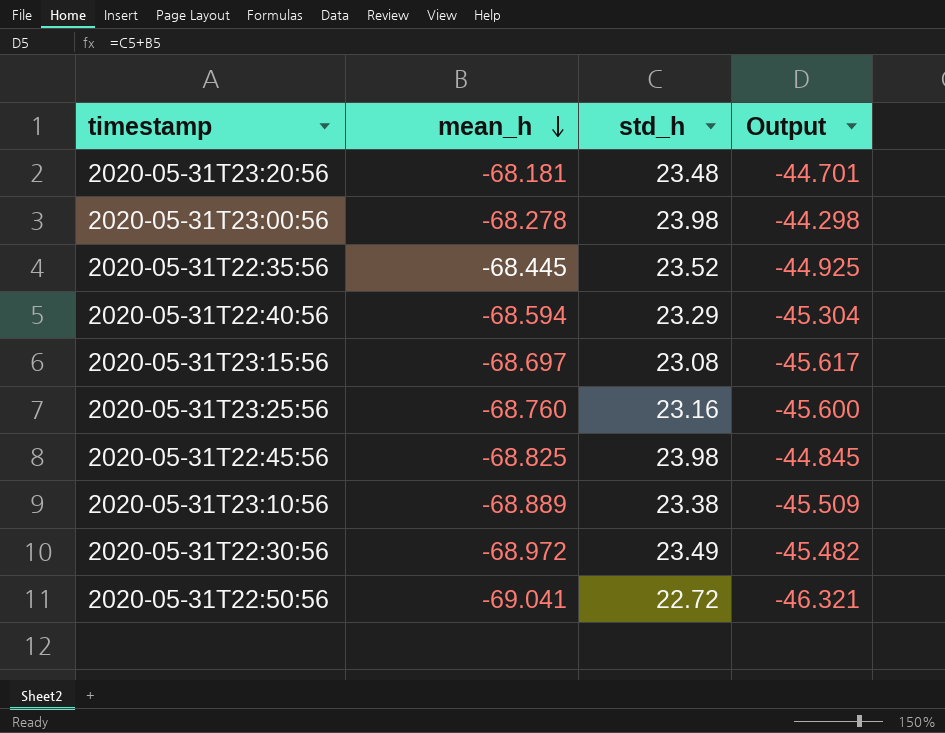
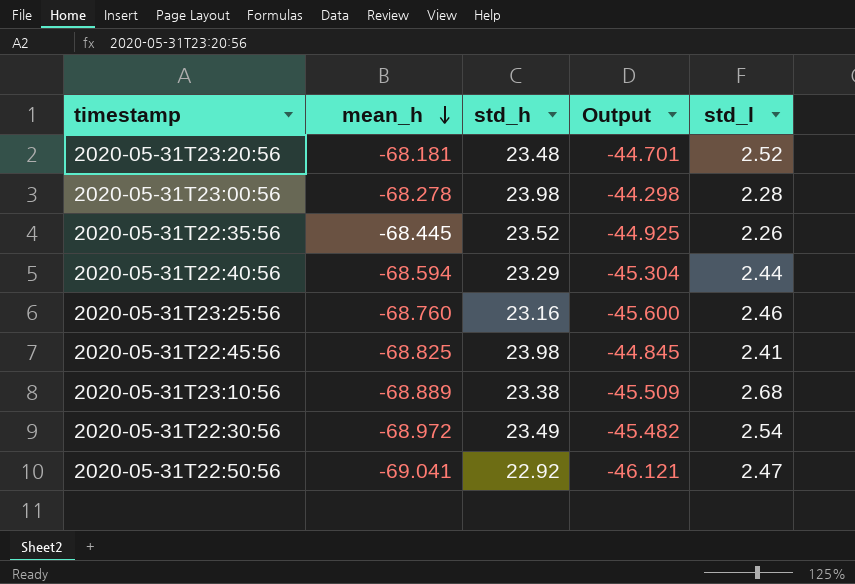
column std_l | position: none -> 5
row 2020-05-31T23:15:56: -68.697 | 23.08 | -45.617 -> none
2020-05-31T22:50:56 | std_h: 22.72 -> 22.92
2020-05-31T22:50:56 | Output: -46.321 -> -46.121

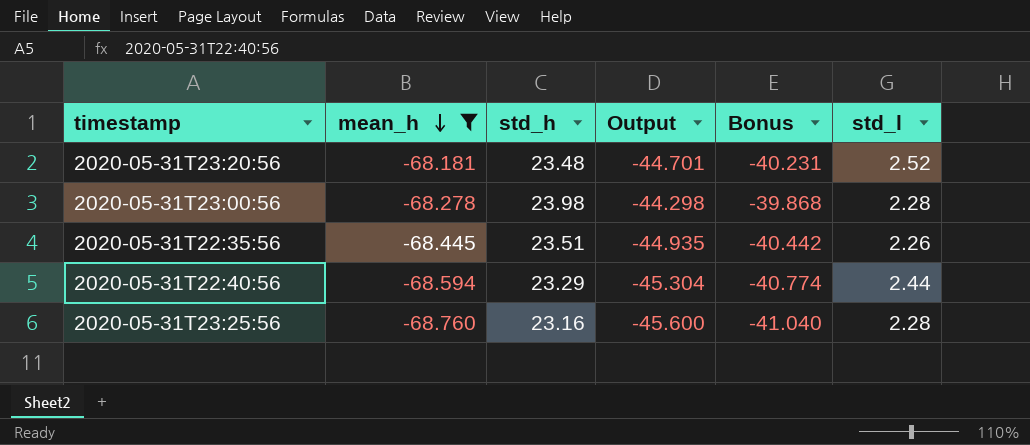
filter: none -> mean_h >= -68.760
column Bonus | formula: none -> [Output] * 0.9
2020-05-31T22:35:56 | std_h: 23.52 -> 23.51
2020-05-31T22:35:56 | Output: -44.925 -> -44.935
2020-05-31T23:25:56 | std_l: 2.46 -> 2.28

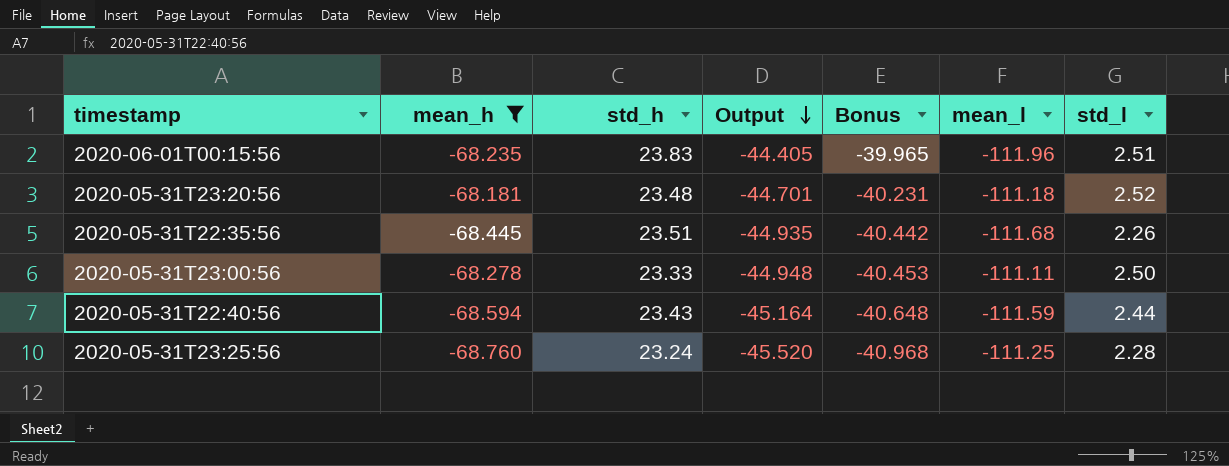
row order: mean_h descending -> Output descending
column mean_l | position: none -> 6
row 2020-06-01T00:15:56: none -> -68.235 | 23.83 | -44.405 | -39.965 | -111.96 | 2.51
2020-05-31T23:00:56 | std_h: 23.98 -> 23.33
2020-05-31T23:00:56 | Output: -44.298 -> -44.948
2020-05-31T23:00:56 | Bonus: -39.868 -> -40.453
2020-05-31T23:00:56 | std_l: 2.28 -> 2.50
2020-05-31T22:40:56 | std_h: 23.29 -> 23.43
2020-05-31T22:40:56 | Output: -45.304 -> -45.164
2020-05-31T22:40:56 | Bonus: -40.774 -> -40.648
2020-05-31T23:25:56 | std_h: 23.16 -> 23.24
2020-05-31T23:25:56 | Output: -45.600 -> -45.520
2020-05-31T23:25:56 | Bonus: -41.040 -> -40.968

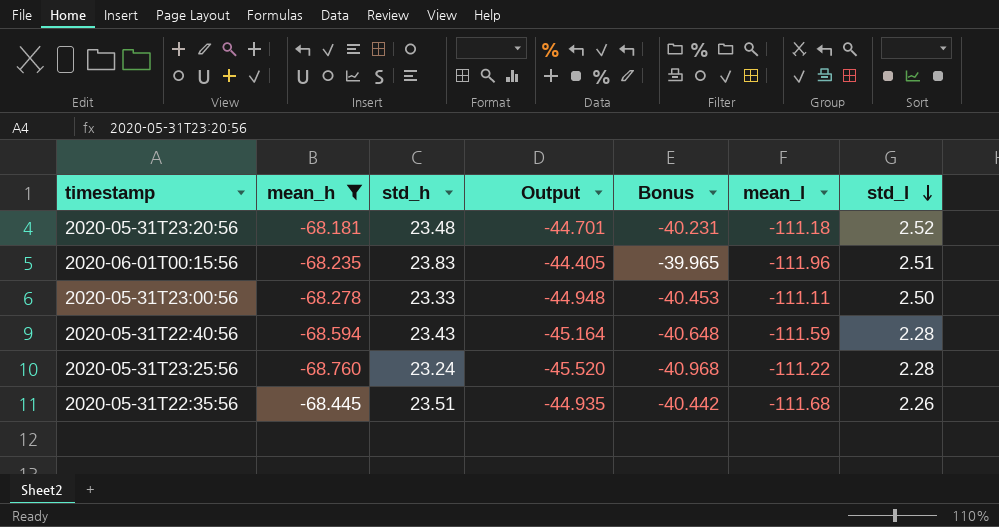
row order: Output descending -> std_l descending
2020-05-31T22:40:56 | std_l: 2.44 -> 2.28
2020-05-31T23:25:56 | mean_l: -111.25 -> -111.22

